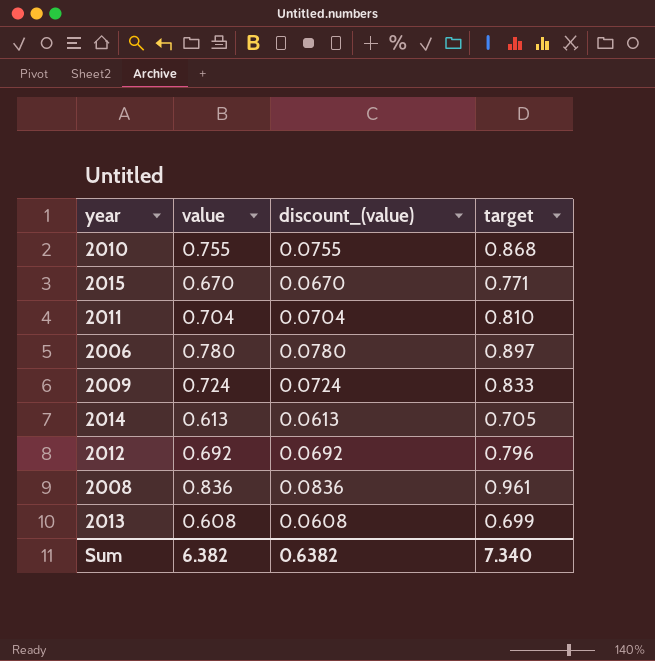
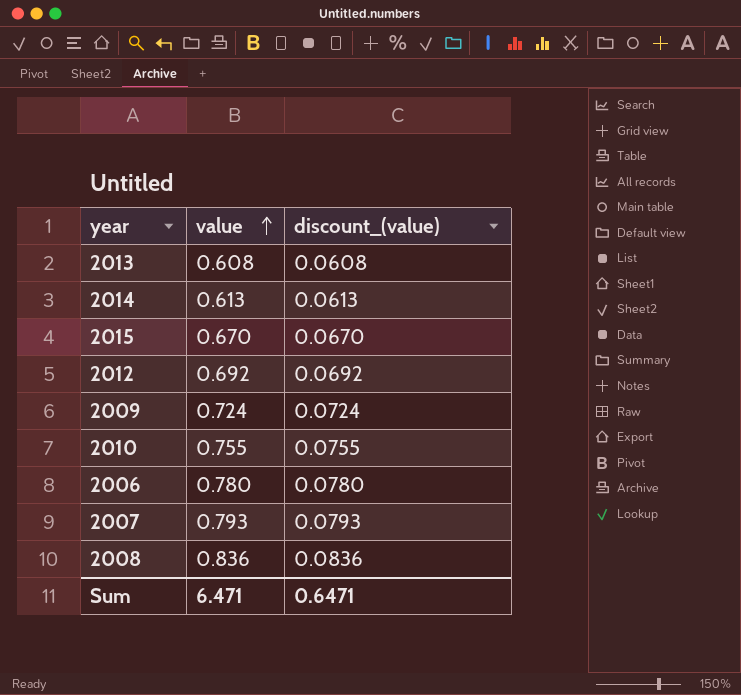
row order: none -> value ascending
column target | formula: [value] * 1.15 -> none
row 2011: 0.704 | 0.0704 | 0.810 -> none
row 2007: none -> 0.793 | 0.0793
Sum | value: 6.382 -> 6.471
Sum | discount_(value): 0.6382 -> 0.6471

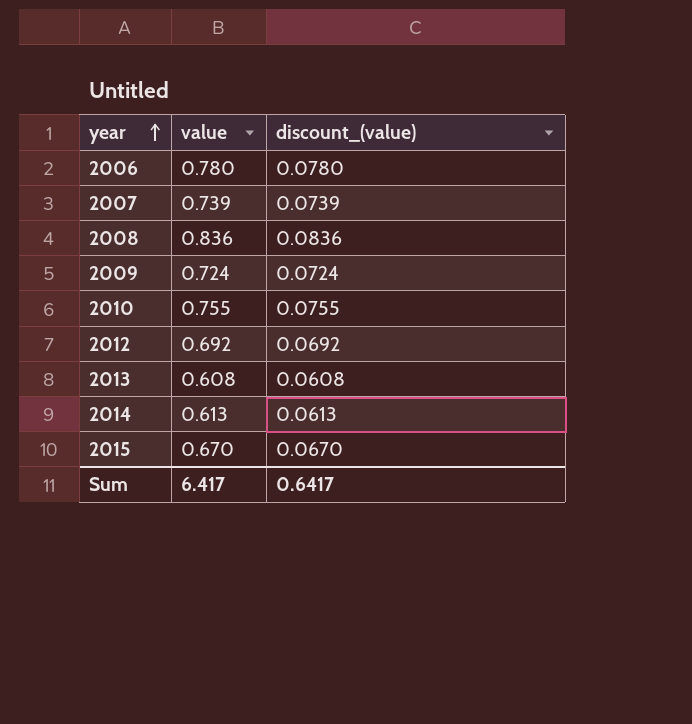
row order: value ascending -> year ascending
2007 | value: 0.793 -> 0.739
2007 | discount_(value): 0.0793 -> 0.0739
Sum | value: 6.471 -> 6.417
Sum | discount_(value): 0.6471 -> 0.6417

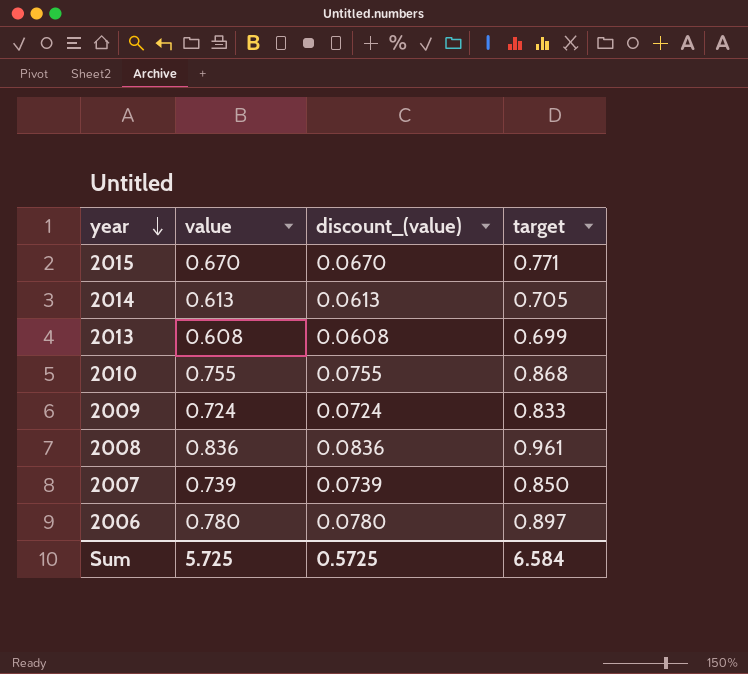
row order: year ascending -> year descending
column target | formula: none -> [value] * 1.15
row 2012: 0.692 | 0.0692 -> none
Sum | value: 6.417 -> 5.725
Sum | discount_(value): 0.6417 -> 0.5725

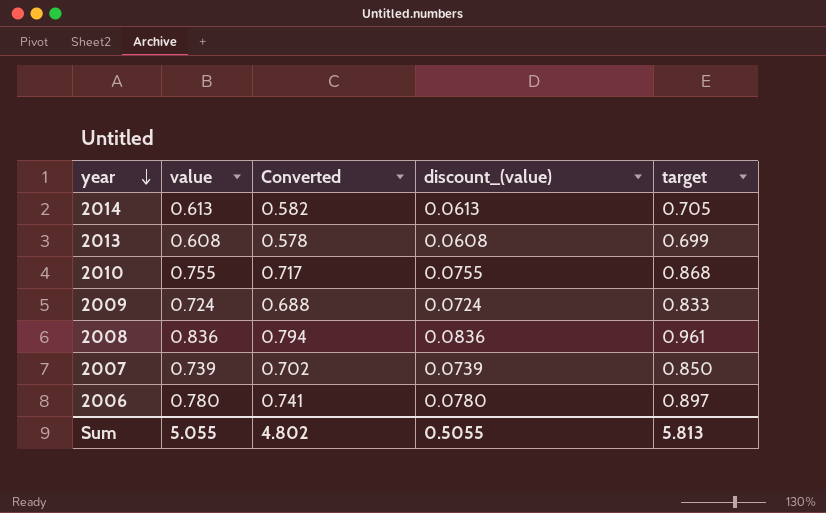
column Converted | formula: none -> [value] * 0.95
row 2015: 0.670 | 0.0670 | 0.771 -> none
Sum | value: 5.725 -> 5.055
Sum | discount_(value): 0.5725 -> 0.5055
Sum | target: 6.584 -> 5.813

